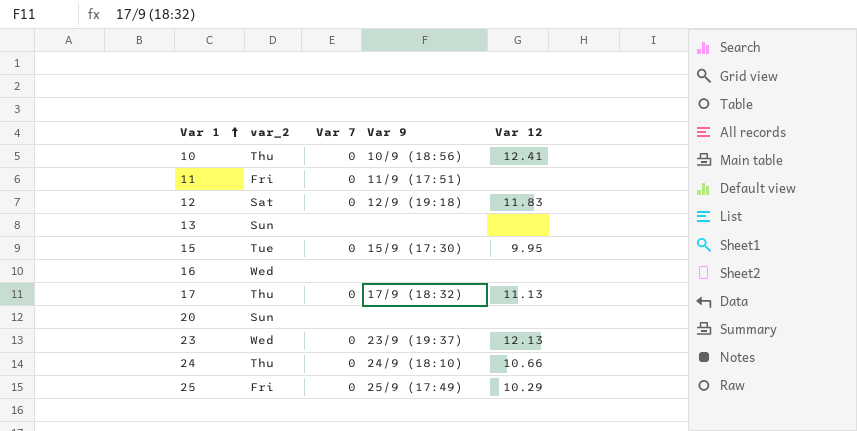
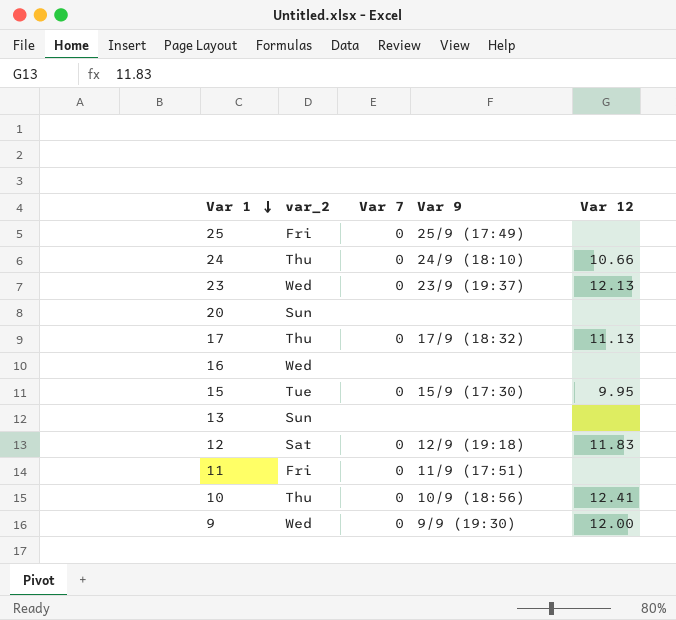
row order: Var 1 ascending -> Var 1 descending
25 | Var 12: 10.29 -> none
row 9: none -> Wed | 0 | 9/9 (19:30) | 12.00

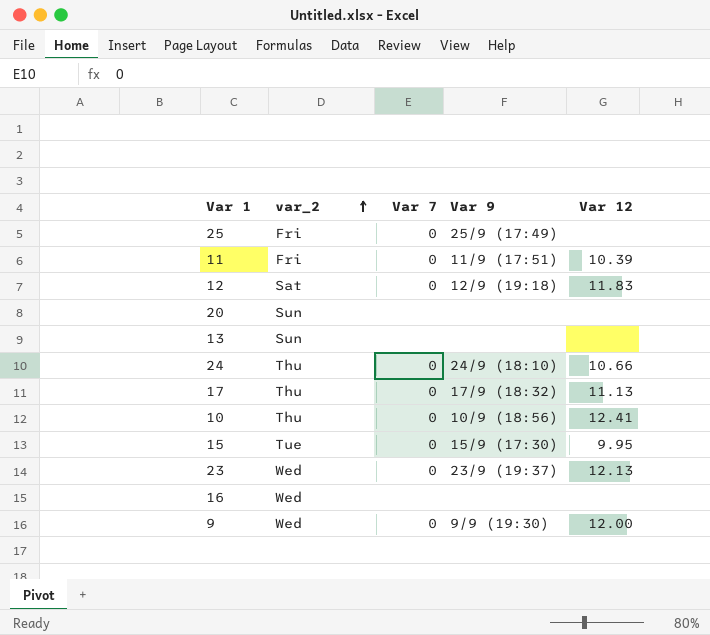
row order: Var 1 descending -> var_2 ascending
11 | Var 12: none -> 10.39

